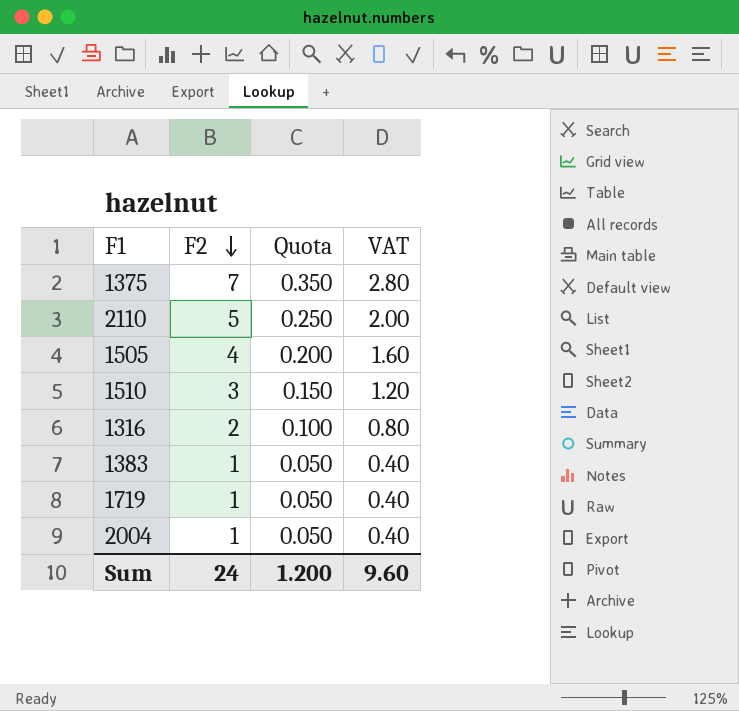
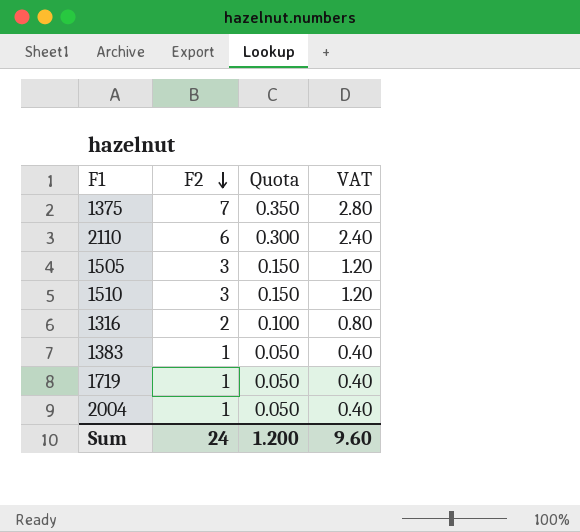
2110 | F2: 5 -> 6
2110 | Quota: 0.250 -> 0.300
2110 | VAT: 2.00 -> 2.40
1505 | F2: 4 -> 3
1505 | Quota: 0.200 -> 0.150
1505 | VAT: 1.60 -> 1.20

